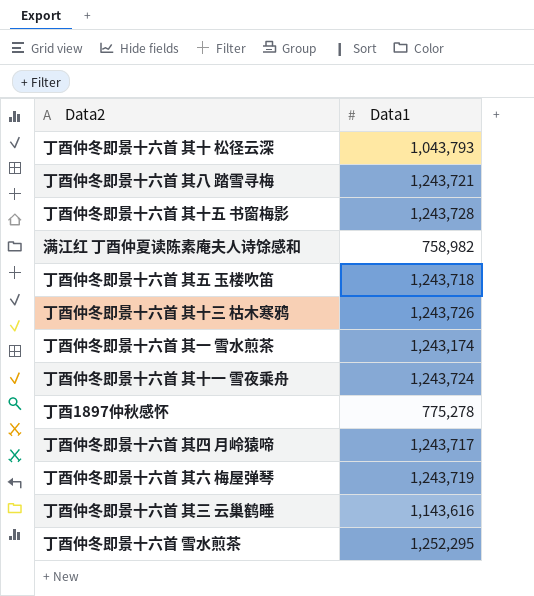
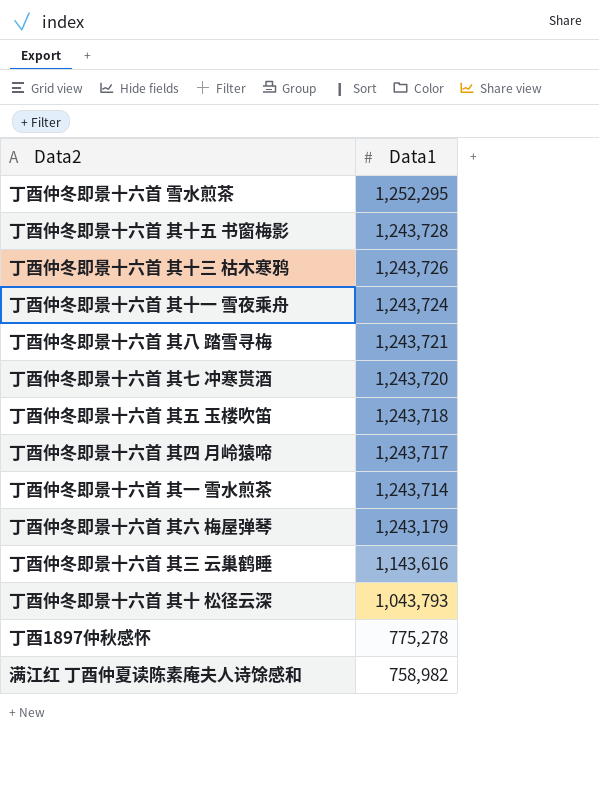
row order: none -> Data1 descending
row 丁酉仲冬即景十六首 其七 冲寒贳酒: none -> 1,243,720
丁酉仲冬即景十六首 其一 雪水煎茶 | Data1: 1,243,174 -> 1,243,714
丁酉仲冬即景十六首 其六 梅屋弹琴 | Data1: 1,243,719 -> 1,243,179

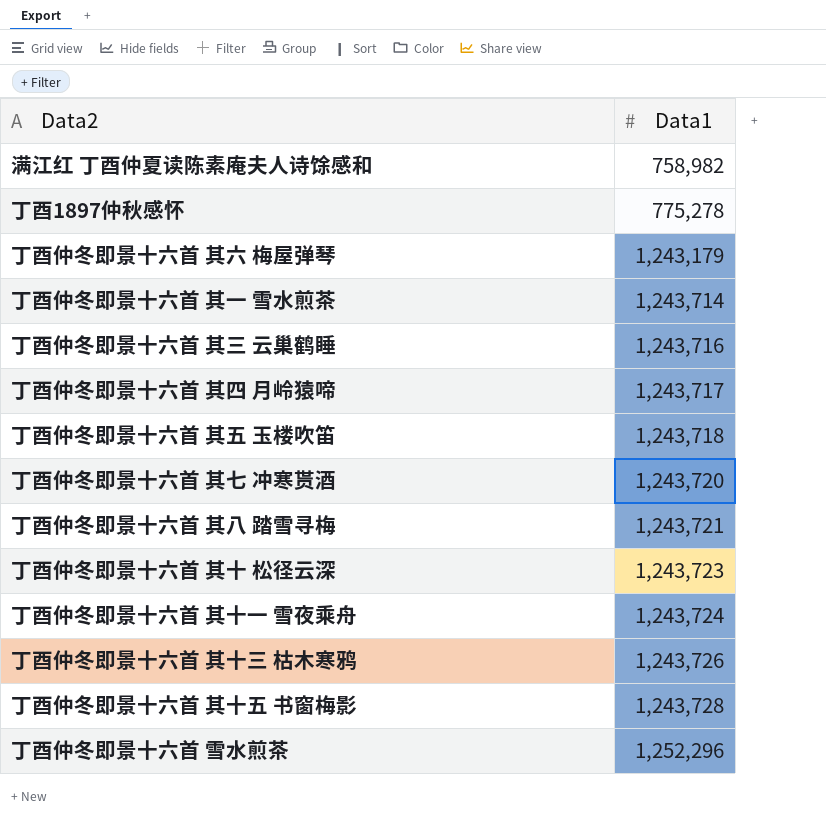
row order: Data1 descending -> Data1 ascending
丁酉仲冬即景十六首 其三 云巢鹤睡 | Data1: 1,143,616 -> 1,243,716
丁酉仲冬即景十六首 其十 松径云深 | Data1: 1,043,793 -> 1,243,723
丁酉仲冬即景十六首 雪水煎茶 | Data1: 1,252,295 -> 1,252,296

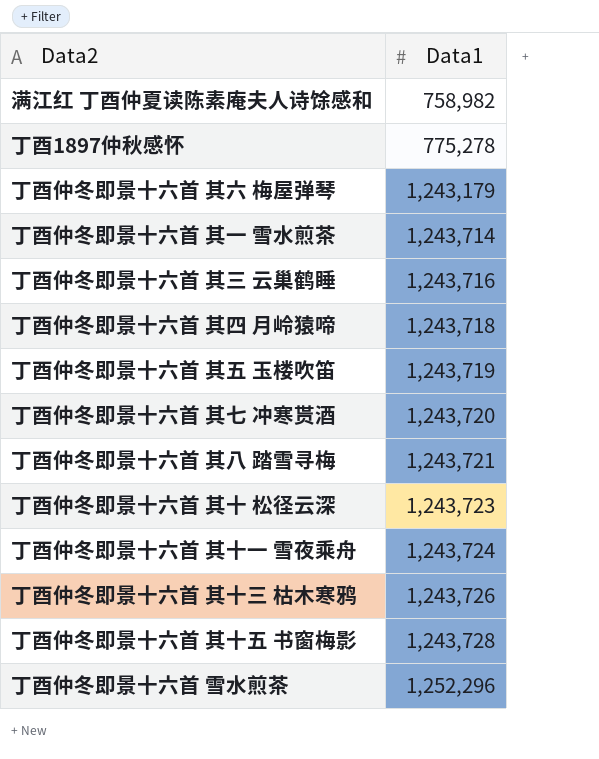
丁酉仲冬即景十六首 其四 月岭猿啼 | Data1: 1,243,717 -> 1,243,718
丁酉仲冬即景十六首 其五 玉楼吹笛 | Data1: 1,243,718 -> 1,243,719

